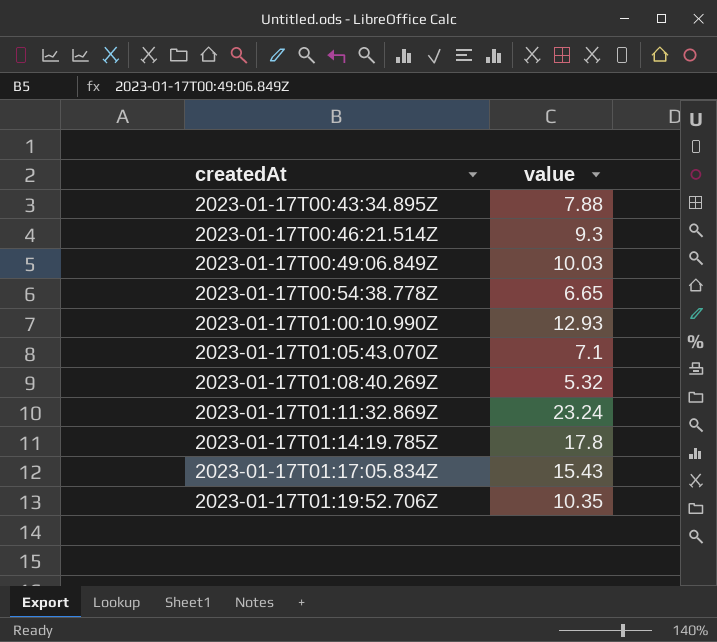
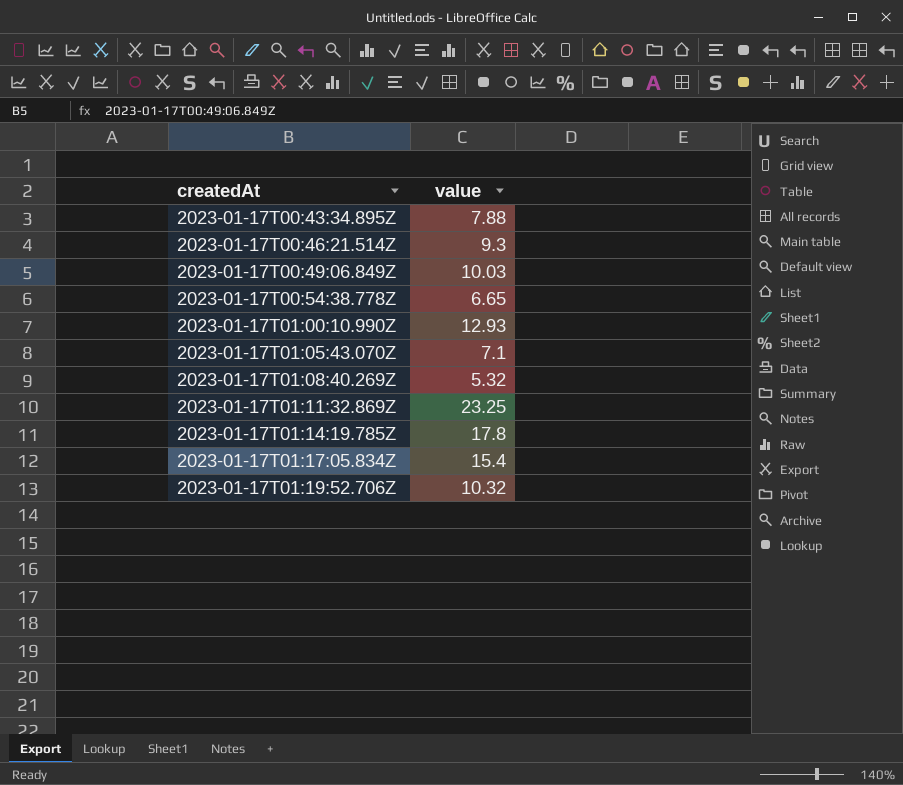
2023-01-17T01:11:32.869Z | value: 23.24 -> 23.25
2023-01-17T01:17:05.834Z | value: 15.43 -> 15.4
2023-01-17T01:19:52.706Z | value: 10.35 -> 10.32

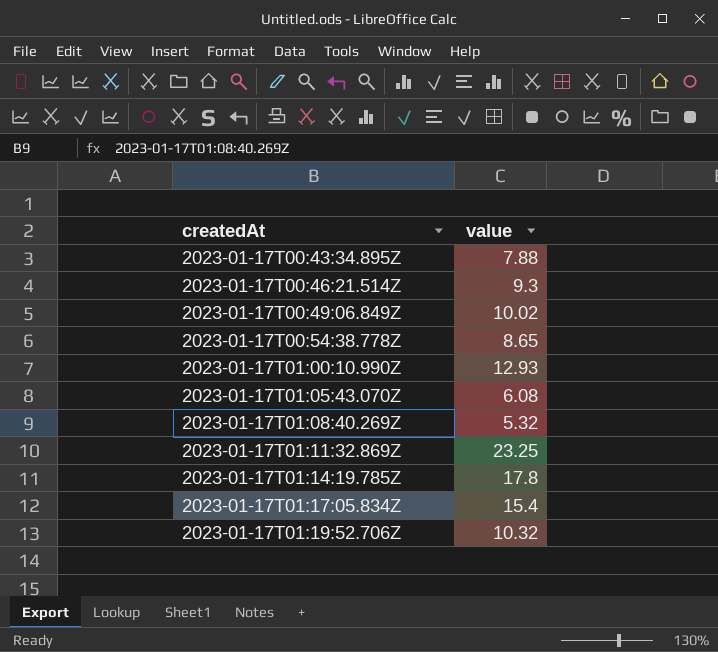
2023-01-17T00:49:06.849Z | value: 10.03 -> 10.02
2023-01-17T00:54:38.778Z | value: 6.65 -> 8.65
2023-01-17T01:05:43.070Z | value: 7.1 -> 6.08

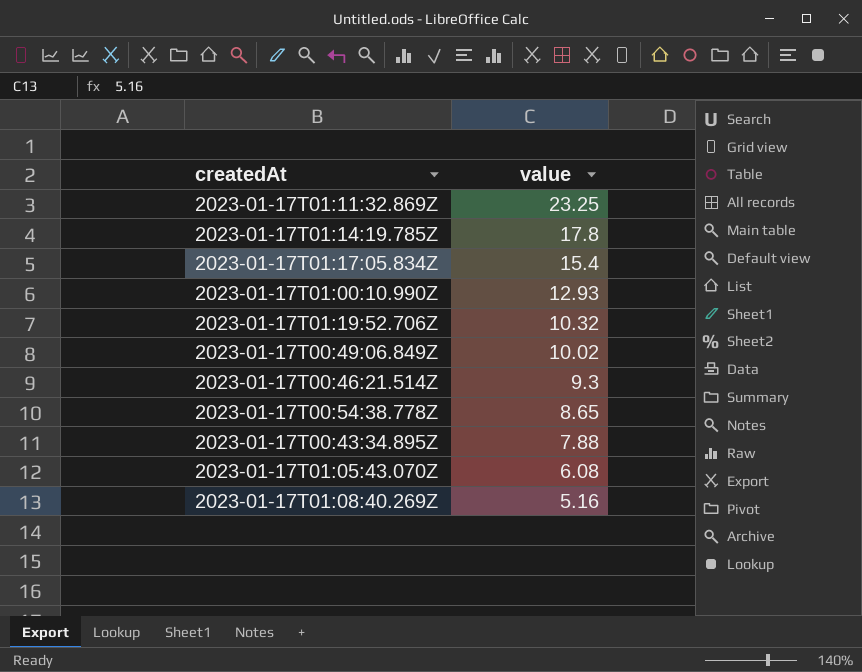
row order: createdAt ascending -> value descending
2023-01-17T01:08:40.269Z | value: 5.32 -> 5.16

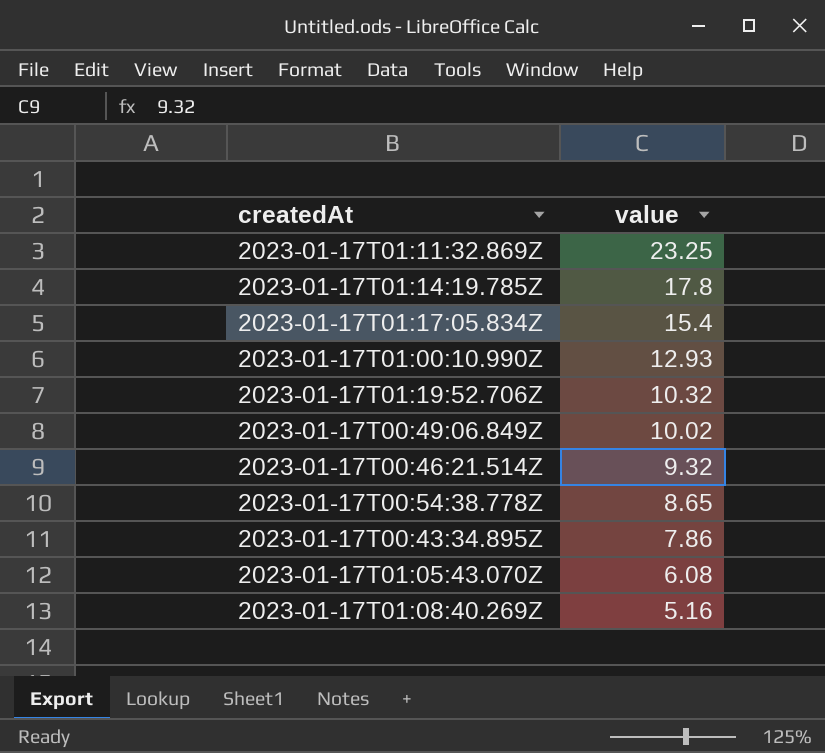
2023-01-17T00:46:21.514Z | value: 9.3 -> 9.32
2023-01-17T00:43:34.895Z | value: 7.88 -> 7.86

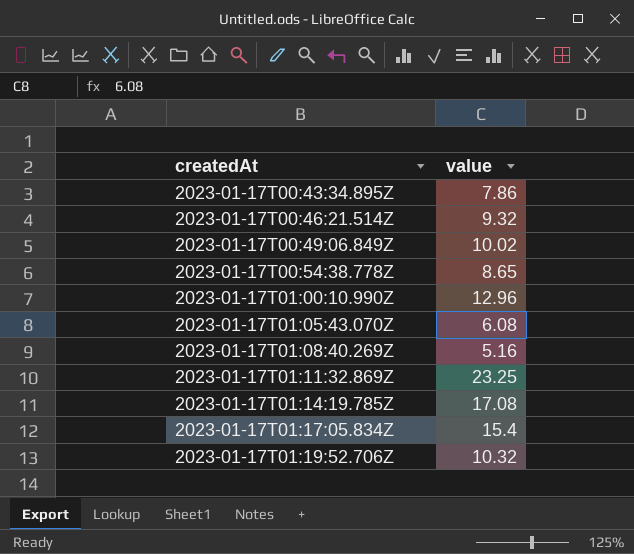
row order: value descending -> createdAt ascending
2023-01-17T01:00:10.990Z | value: 12.93 -> 12.96
2023-01-17T01:14:19.785Z | value: 17.8 -> 17.08

